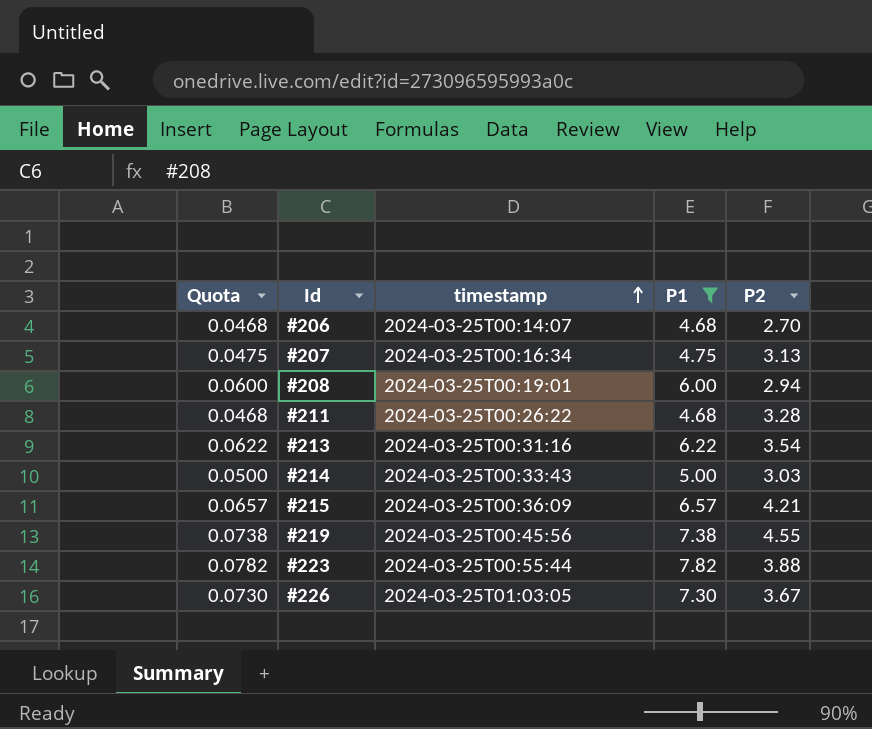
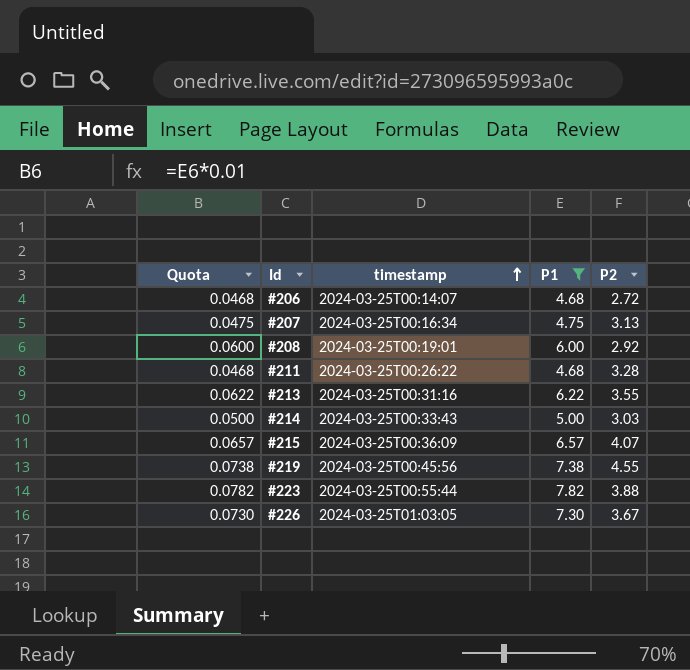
#206 | P2: 2.70 -> 2.72
#208 | P2: 2.94 -> 2.92
#213 | P2: 3.54 -> 3.55
#215 | P2: 4.21 -> 4.07

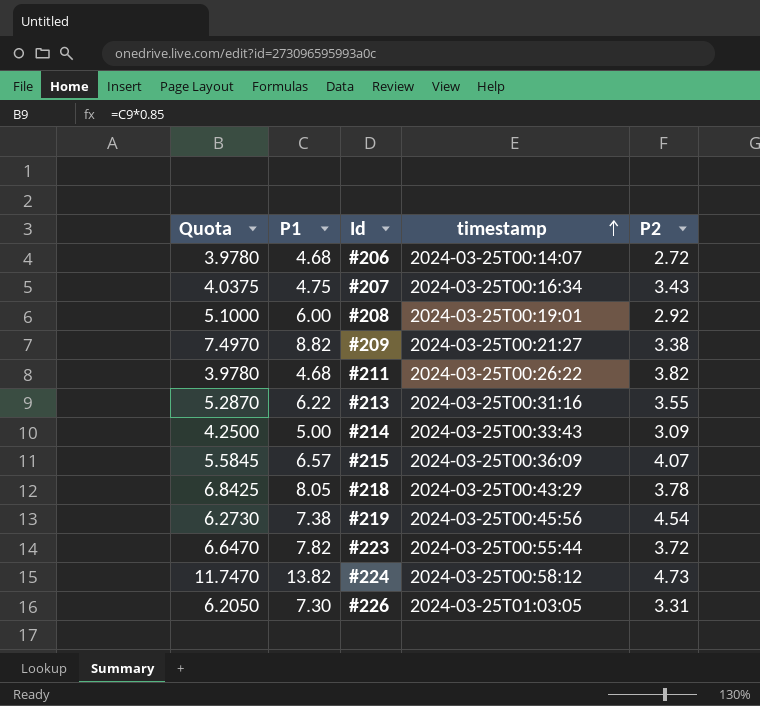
filter: P1 <= 7.82 -> none
column Quota | formula: [P1] * 0.01 -> [P1] * 0.85
column P1 | position: 4 -> 2
#207 | P2: 3.13 -> 3.43
#211 | P2: 3.28 -> 3.82
#214 | P2: 3.03 -> 3.09
#219 | P2: 4.55 -> 4.54
#223 | P2: 3.88 -> 3.72
#226 | P2: 3.67 -> 3.31

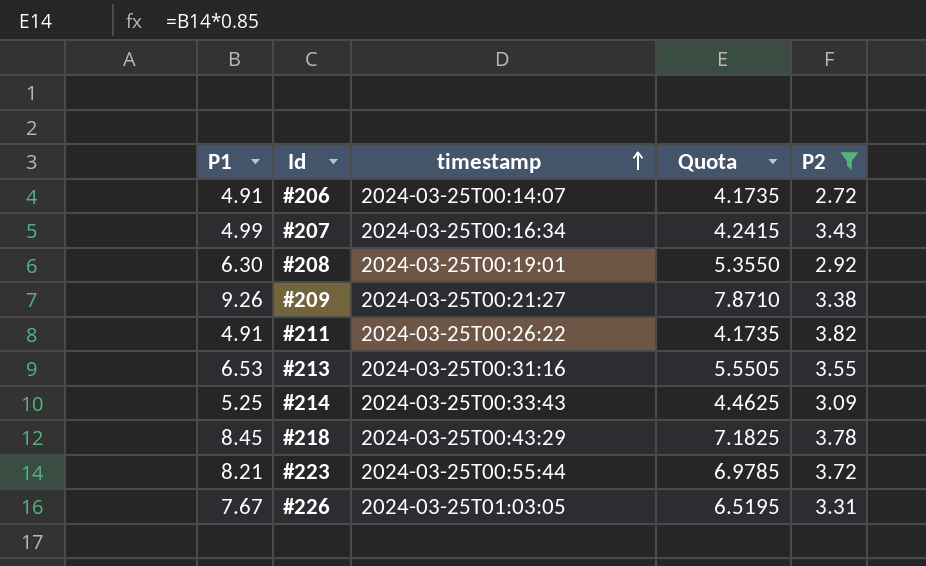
filter: none -> P2 <= 3.82
column Quota | position: 1 -> 4
#206 | P1: 4.68 -> 4.91
#206 | Quota: 3.9780 -> 4.1735
#207 | P1: 4.75 -> 4.99
#207 | Quota: 4.0375 -> 4.2415
#208 | P1: 6.00 -> 6.30
#208 | Quota: 5.1000 -> 5.3550
#209 | P1: 8.82 -> 9.26
#209 | Quota: 7.4970 -> 7.8710
#211 | P1: 4.68 -> 4.91
#211 | Quota: 3.9780 -> 4.1735
#213 | P1: 6.22 -> 6.53
#213 | Quota: 5.2870 -> 5.5505
#214 | P1: 5.00 -> 5.25
#214 | Quota: 4.2500 -> 4.4625
#218 | P1: 8.05 -> 8.45
#218 | Quota: 6.8425 -> 7.1825
#223 | P1: 7.82 -> 8.21
#223 | Quota: 6.6470 -> 6.9785
#226 | P1: 7.30 -> 7.67
#226 | Quota: 6.2050 -> 6.5195

